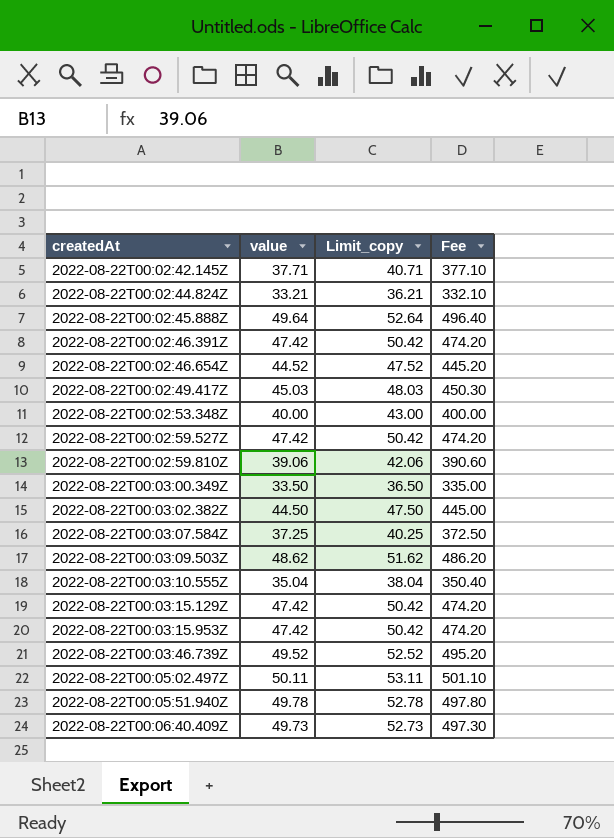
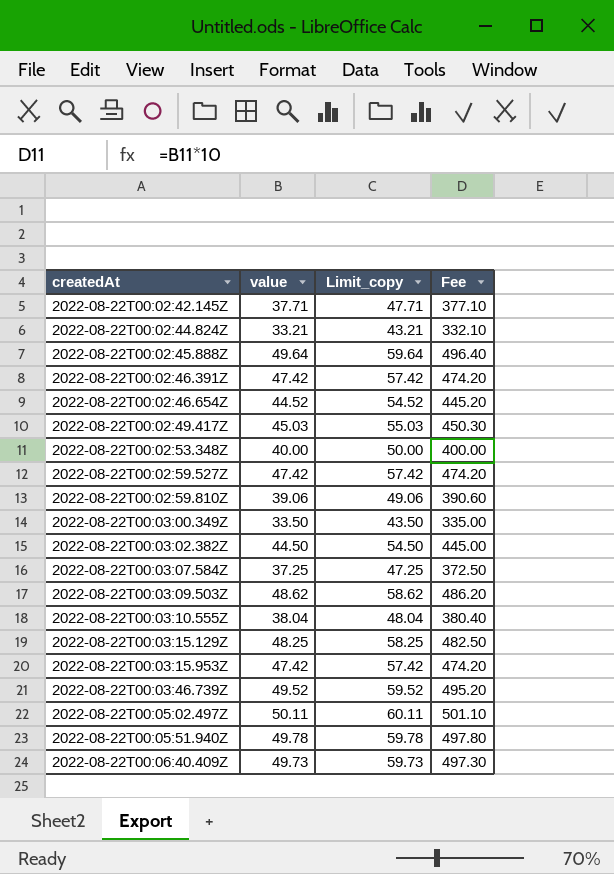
column Limit_copy | formula: [value] + 3 -> [value] + 10
2022-08-22T00:03:10.555Z | value: 35.04 -> 38.04
2022-08-22T00:03:10.555Z | Fee: 350.40 -> 380.40
2022-08-22T00:03:15.129Z | value: 47.42 -> 48.25
2022-08-22T00:03:15.129Z | Fee: 474.20 -> 482.50

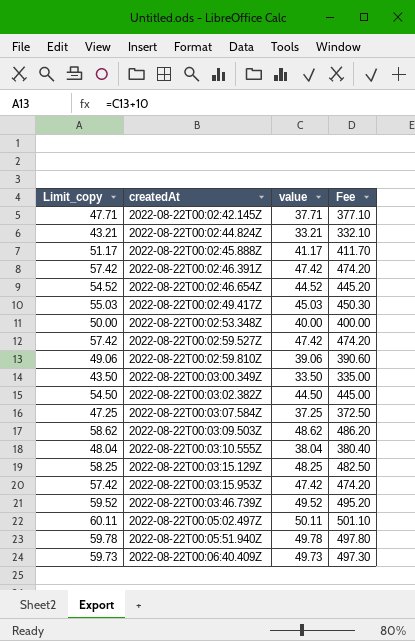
column Limit_copy | position: 3 -> 1
2022-08-22T00:02:45.888Z | Limit_copy: 59.64 -> 51.17
2022-08-22T00:02:45.888Z | value: 49.64 -> 41.17
2022-08-22T00:02:45.888Z | Fee: 496.40 -> 411.70

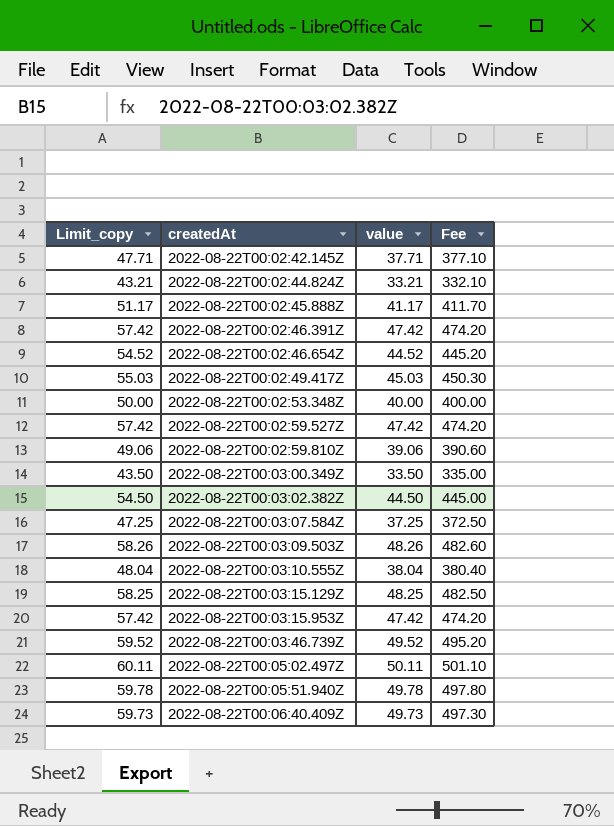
2022-08-22T00:03:09.503Z | Limit_copy: 58.62 -> 58.26
2022-08-22T00:03:09.503Z | value: 48.62 -> 48.26
2022-08-22T00:03:09.503Z | Fee: 486.20 -> 482.60

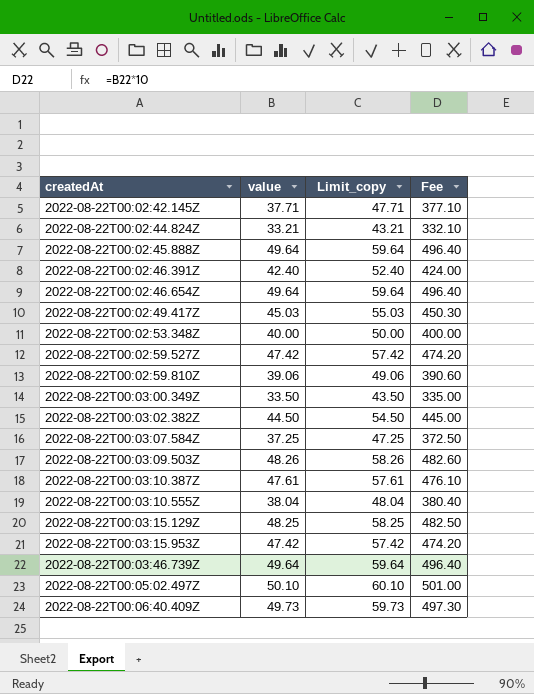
column Limit_copy | position: 1 -> 3
row 2022-08-22T00:05:51.940Z: 59.78 | 49.78 | 497.80 -> none
2022-08-22T00:02:45.888Z | value: 41.17 -> 49.64
2022-08-22T00:02:45.888Z | Limit_copy: 51.17 -> 59.64
2022-08-22T00:02:45.888Z | Fee: 411.70 -> 496.40
2022-08-22T00:02:46.391Z | value: 47.42 -> 42.40
2022-08-22T00:02:46.391Z | Limit_copy: 57.42 -> 52.40
2022-08-22T00:02:46.391Z | Fee: 474.20 -> 424.00
2022-08-22T00:02:46.654Z | value: 44.52 -> 49.64
2022-08-22T00:02:46.654Z | Limit_copy: 54.52 -> 59.64
2022-08-22T00:02:46.654Z | Fee: 445.20 -> 496.40
row 2022-08-22T00:03:10.387Z: none -> 47.61 | 57.61 | 476.10
2022-08-22T00:03:46.739Z | value: 49.52 -> 49.64
2022-08-22T00:03:46.739Z | Limit_copy: 59.52 -> 59.64
2022-08-22T00:03:46.739Z | Fee: 495.20 -> 496.40
2022-08-22T00:05:02.497Z | value: 50.11 -> 50.10
2022-08-22T00:05:02.497Z | Limit_copy: 60.11 -> 60.10
2022-08-22T00:05:02.497Z | Fee: 501.10 -> 501.00

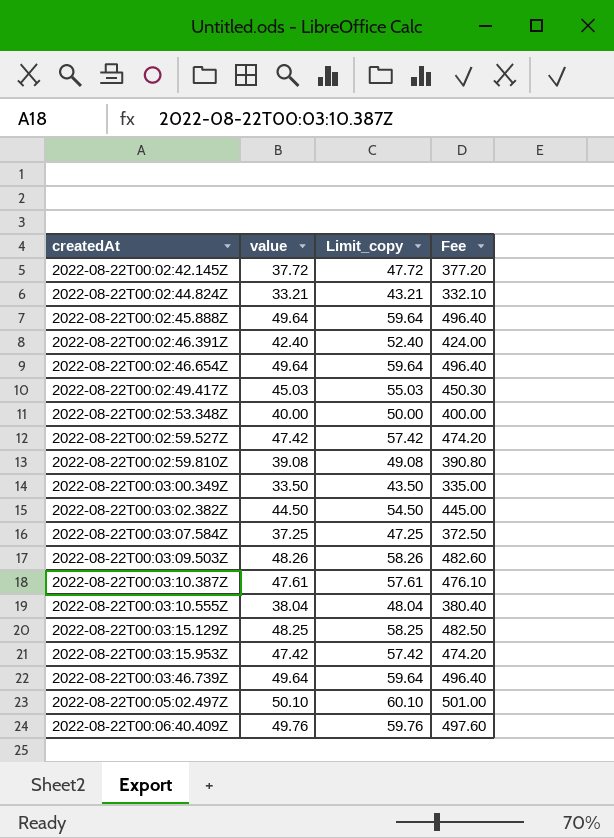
2022-08-22T00:02:42.145Z | value: 37.71 -> 37.72
2022-08-22T00:02:42.145Z | Limit_copy: 47.71 -> 47.72
2022-08-22T00:02:42.145Z | Fee: 377.10 -> 377.20
2022-08-22T00:02:59.810Z | value: 39.06 -> 39.08
2022-08-22T00:02:59.810Z | Limit_copy: 49.06 -> 49.08
2022-08-22T00:02:59.810Z | Fee: 390.60 -> 390.80
2022-08-22T00:06:40.409Z | value: 49.73 -> 49.76
2022-08-22T00:06:40.409Z | Limit_copy: 59.73 -> 59.76
2022-08-22T00:06:40.409Z | Fee: 497.30 -> 497.60

